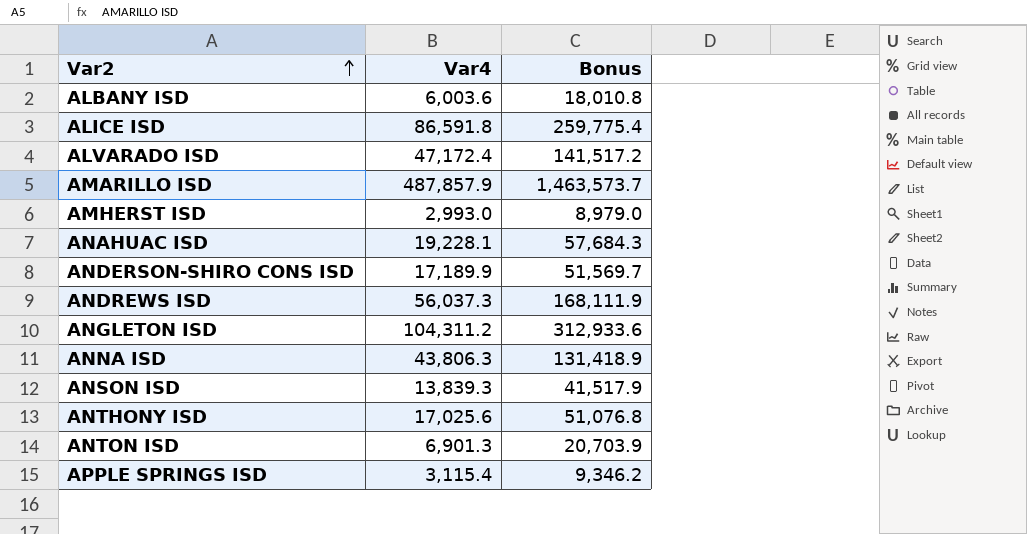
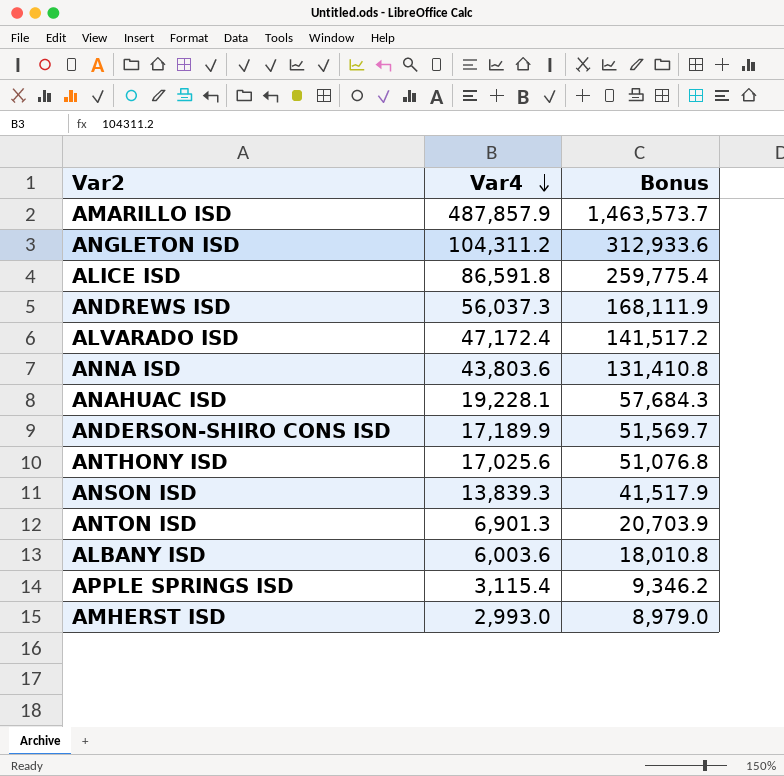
row order: Var2 ascending -> Var4 descending
ANNA ISD | Var4: 43,806.3 -> 43,803.6
ANNA ISD | Bonus: 131,418.9 -> 131,410.8

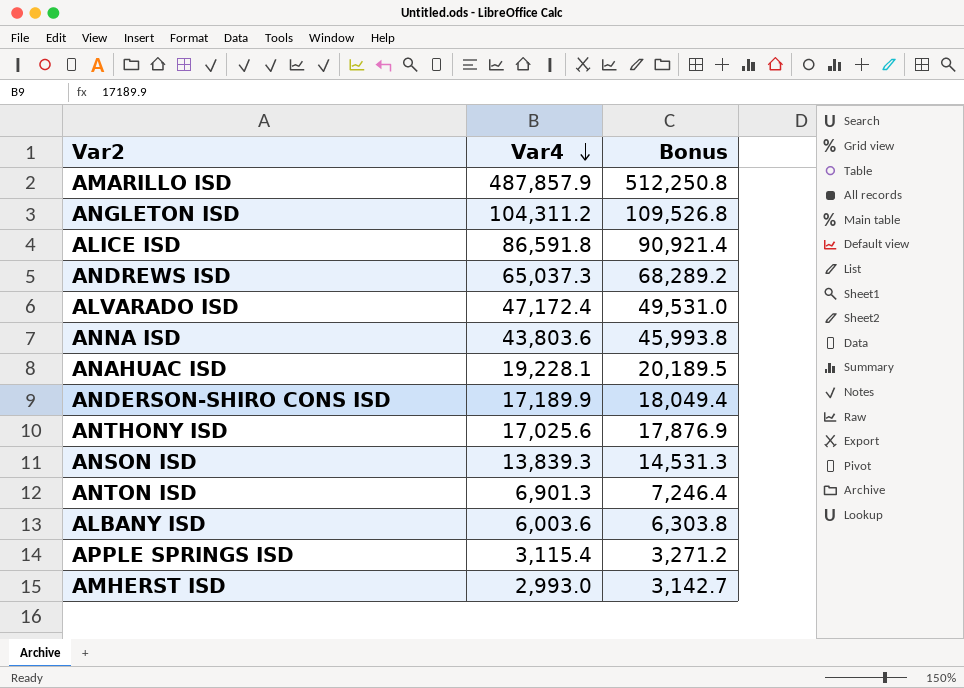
column Bonus | formula: [Var4] * 3 -> [Var4] * 1.05
ANDREWS ISD | Var4: 56,037.3 -> 65,037.3

